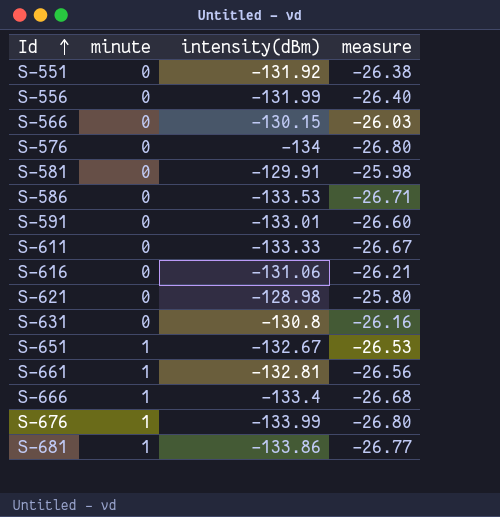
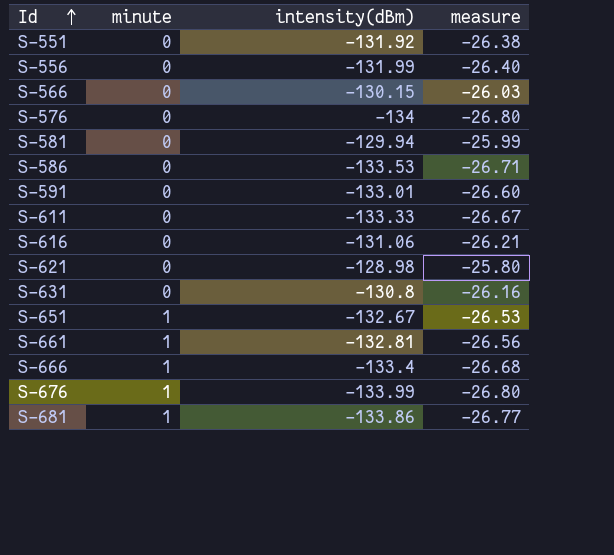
S-581 | intensity(dBm): -129.91 -> -129.94
S-581 | measure: -25.98 -> -25.99

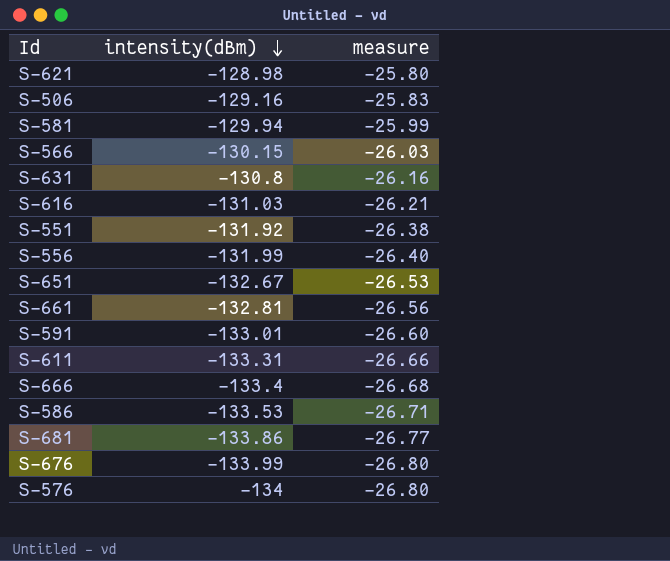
row order: Id ascending -> intensity(dBm) descending
column minute | position: 2 -> none
row S-506: none -> -129.16 | -25.83
S-616 | intensity(dBm): -131.06 -> -131.03
S-611 | intensity(dBm): -133.33 -> -133.31
S-611 | measure: -26.67 -> -26.66

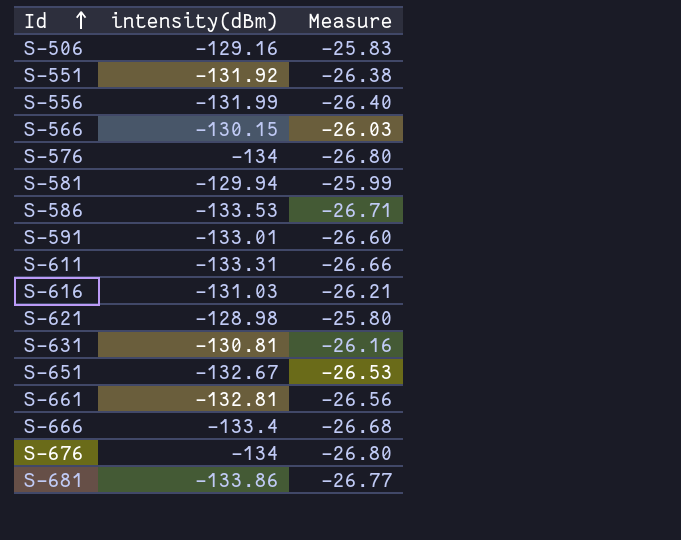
row order: intensity(dBm) descending -> Id ascending
column name: measure -> Measure
S-631 | intensity(dBm): -130.8 -> -130.81
S-676 | intensity(dBm): -133.99 -> -134

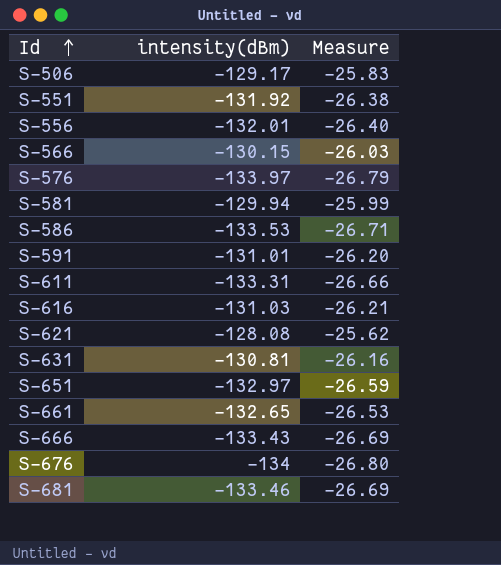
S-506 | intensity(dBm): -129.16 -> -129.17
S-556 | intensity(dBm): -131.99 -> -132.01
S-576 | intensity(dBm): -134 -> -133.97
S-576 | Measure: -26.80 -> -26.79
S-591 | intensity(dBm): -133.01 -> -131.01
S-591 | Measure: -26.60 -> -26.20
S-621 | intensity(dBm): -128.98 -> -128.08
S-621 | Measure: -25.80 -> -25.62
S-651 | intensity(dBm): -132.67 -> -132.97
S-651 | Measure: -26.53 -> -26.59
S-661 | intensity(dBm): -132.81 -> -132.65
S-661 | Measure: -26.56 -> -26.53
S-666 | intensity(dBm): -133.4 -> -133.43
S-666 | Measure: -26.68 -> -26.69
S-681 | intensity(dBm): -133.86 -> -133.46
S-681 | Measure: -26.77 -> -26.69

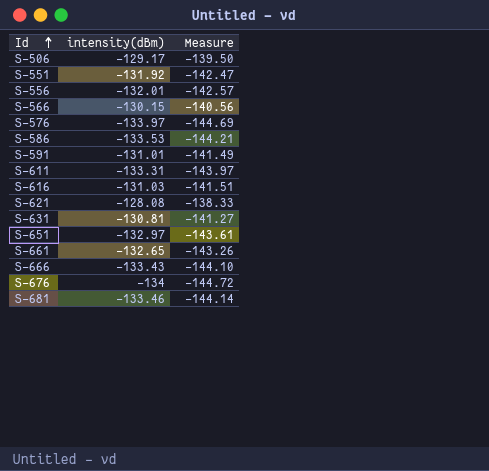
column Measure | formula: [intensity(dBm)] * 0.2 -> [intensity(dBm)] * 1.08
row S-581: -129.94 | -25.99 -> none

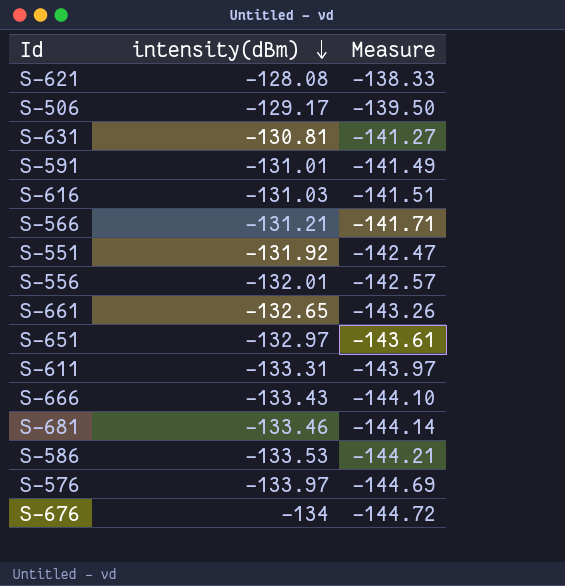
row order: Id ascending -> intensity(dBm) descending
S-566 | intensity(dBm): -130.15 -> -131.21
S-566 | Measure: -140.56 -> -141.71

